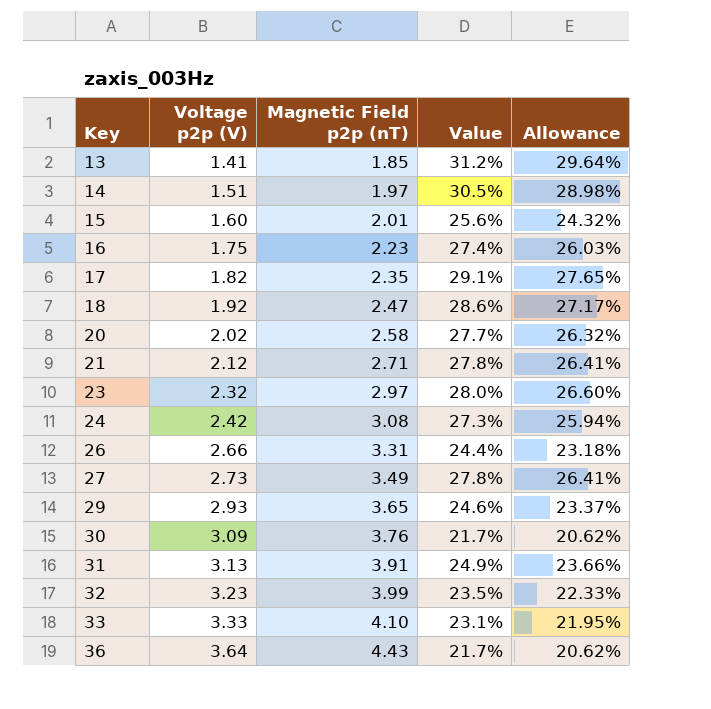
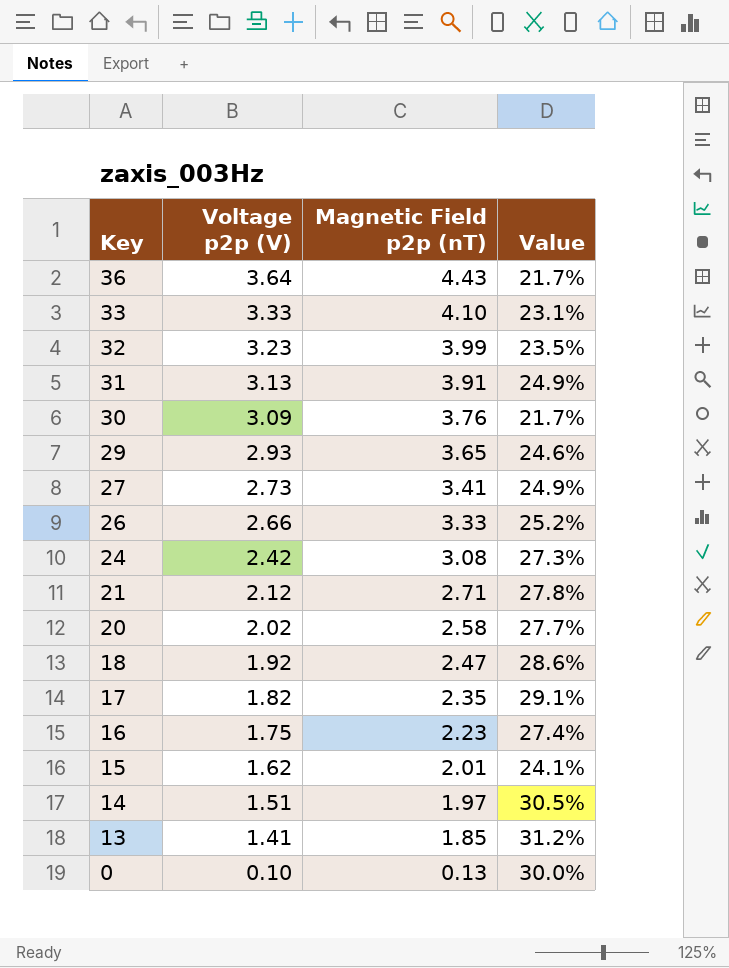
row order: Key ascending -> Key descending
column Allowance | formula: [Value] * 0.95 -> none
row 23: 2.32 | 2.97 | 28.0% | 26.60% -> none
27 | Magnetic Field p2p (nT): 3.49 -> 3.41
27 | Value: 27.8% -> 24.9%
26 | Magnetic Field p2p (nT): 3.31 -> 3.33
26 | Value: 24.4% -> 25.2%
15 | Voltage p2p (V): 1.60 -> 1.62
15 | Value: 25.6% -> 24.1%
row 0: none -> 0.10 | 0.13 | 30.0%

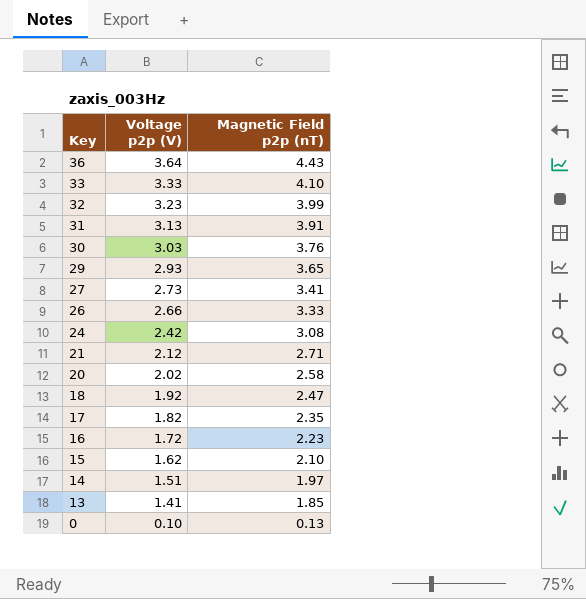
column Value | formula: ([Magnetic Field p2p (nT)] - [Voltage p2p (V)]) / [Voltage p2p (V)] -> none
30 | Voltage p2p (V): 3.09 -> 3.03
16 | Voltage p2p (V): 1.75 -> 1.72
15 | Magnetic Field p2p (nT): 2.01 -> 2.10

